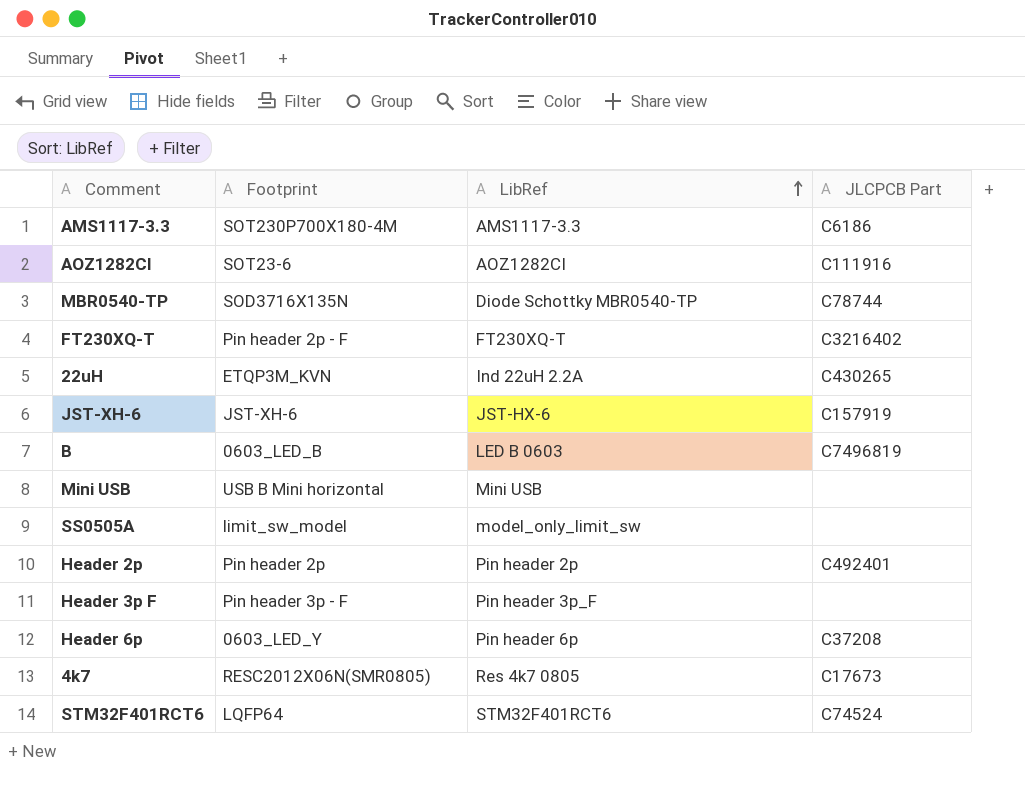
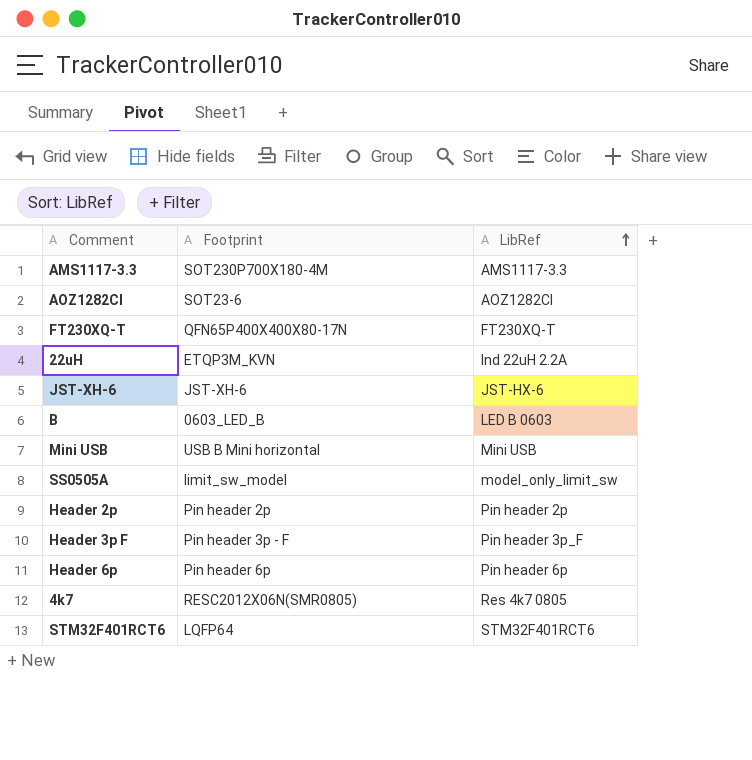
column JLCPCB Part | position: 4 -> none
row MBR0540-TP: SOD3716X135N | Diode Schottky MBR0540-TP | C78744 -> none
FT230XQ-T | Footprint: Pin header 2p - F -> QFN65P400X400X80-17N
Header 6p | Footprint: 0603_LED_Y -> Pin header 6p

